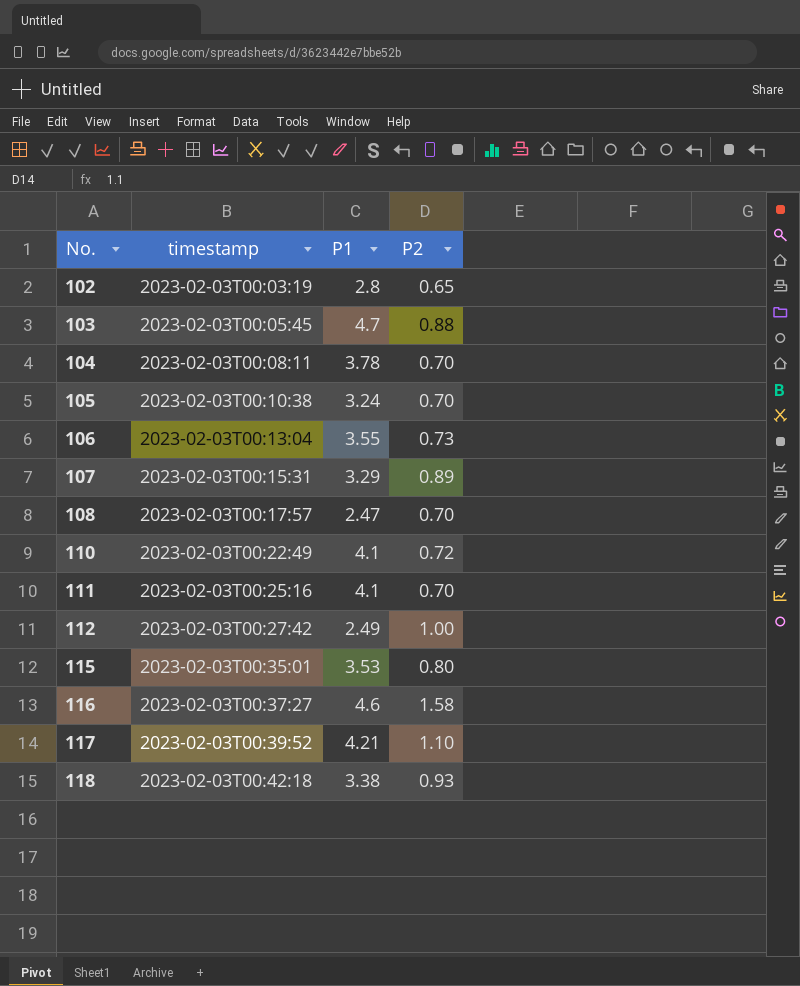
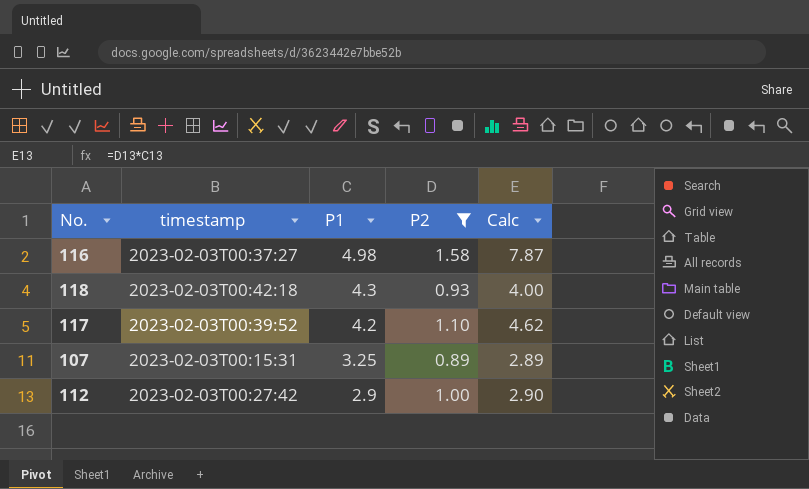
filter: none -> P2 >= 0.89
row order: No. ascending -> P1 descending
column Calc | formula: none -> [P1] * [P2]
116 | P1: 4.6 -> 4.98
118 | P1: 3.38 -> 4.3
117 | P1: 4.21 -> 4.2
107 | P1: 3.29 -> 3.25
112 | P1: 2.49 -> 2.9

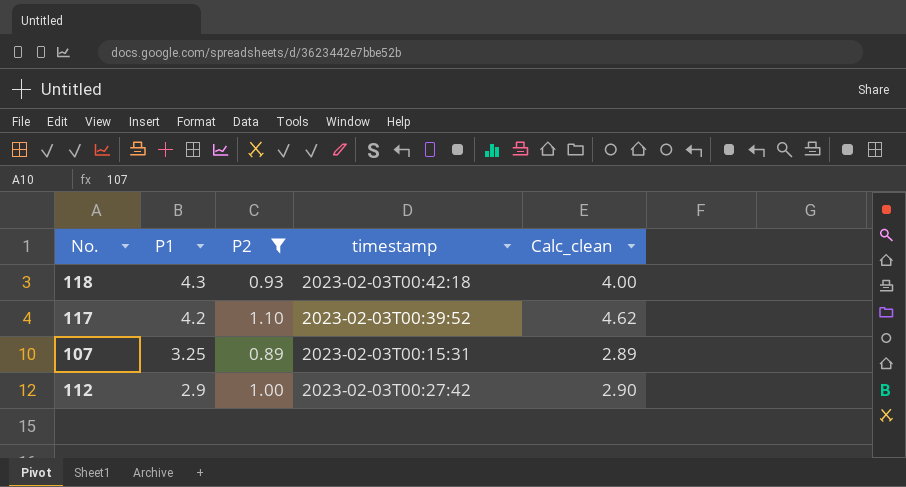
column timestamp | position: 2 -> 4
column name: Calc -> Calc_clean
row 116: 2023-02-03T00:37:27 | 4.98 | 1.58 | 7.87 -> none

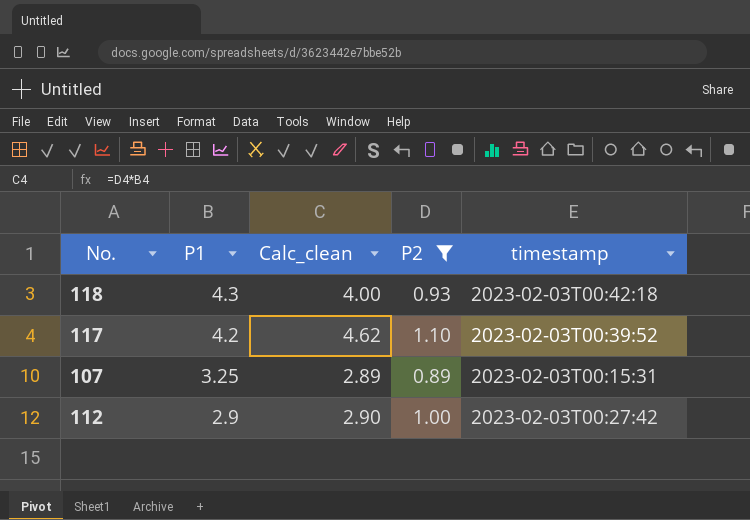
column Calc_clean | position: 5 -> 3

